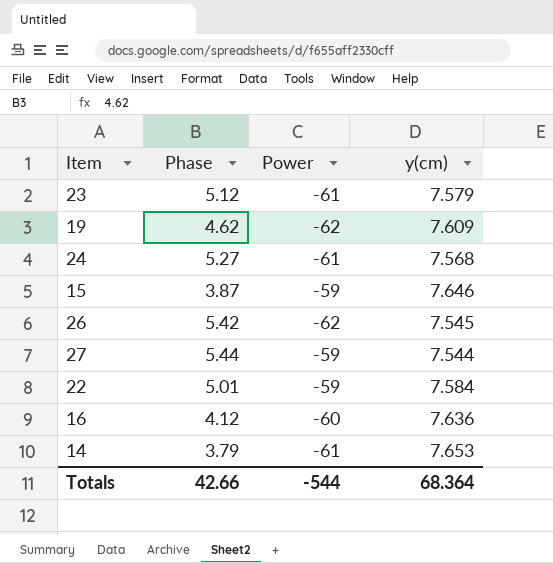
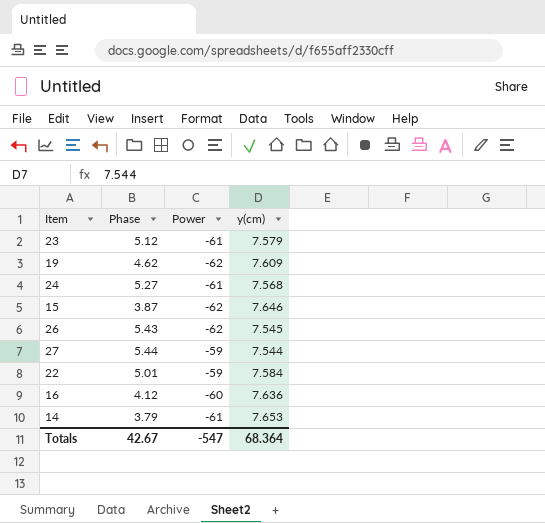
15 | Power: -59 -> -62
26 | Phase: 5.42 -> 5.43
Totals | Phase: 42.66 -> 42.67
Totals | Power: -544 -> -547

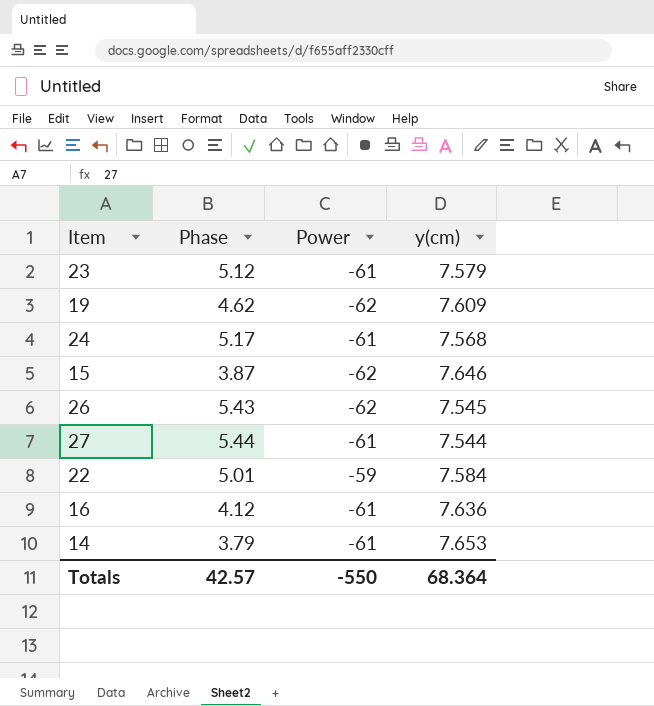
24 | Phase: 5.27 -> 5.17
27 | Power: -59 -> -61
16 | Power: -60 -> -61
Totals | Phase: 42.67 -> 42.57
Totals | Power: -547 -> -550

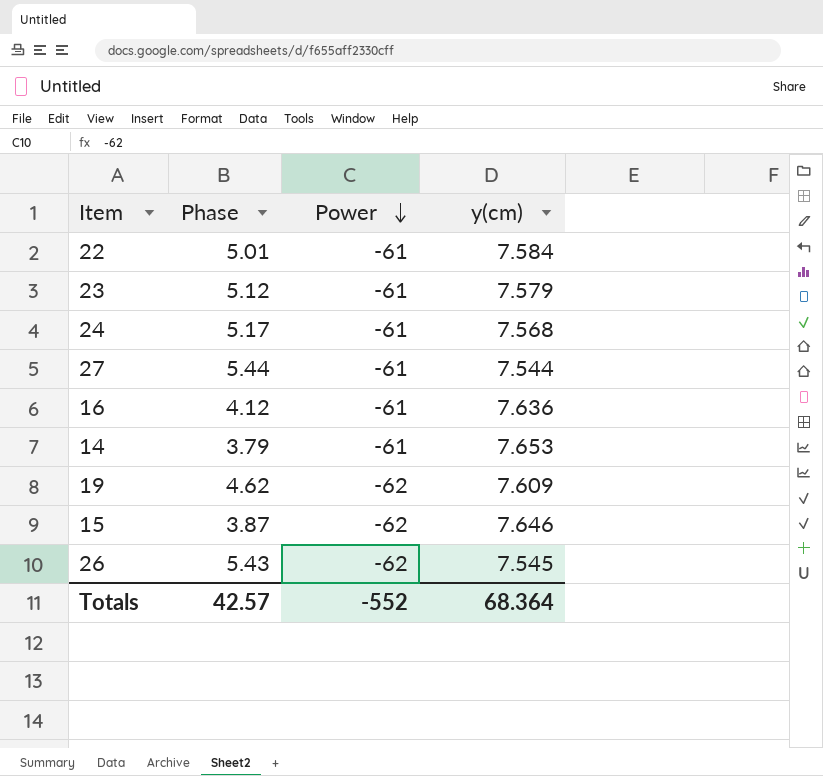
row order: none -> Power descending
22 | Power: -59 -> -61
Totals | Power: -550 -> -552

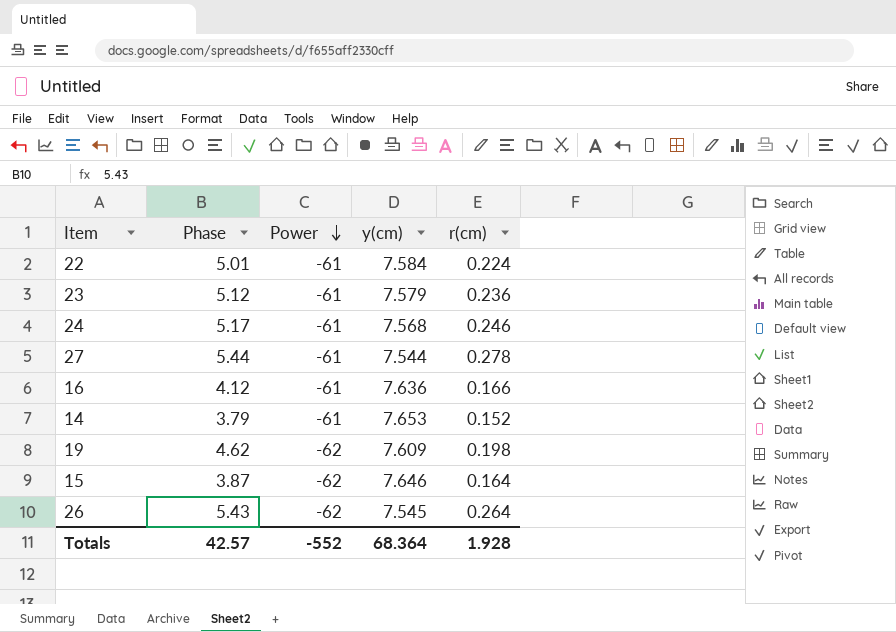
column r(cm) | position: none -> 5

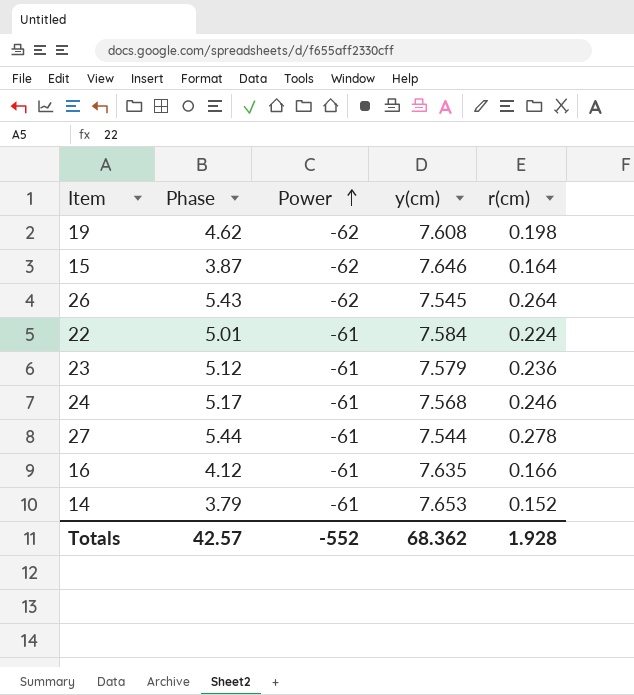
row order: Power descending -> Power ascending
19 | y(cm): 7.609 -> 7.608
16 | y(cm): 7.636 -> 7.635
Totals | y(cm): 68.364 -> 68.362

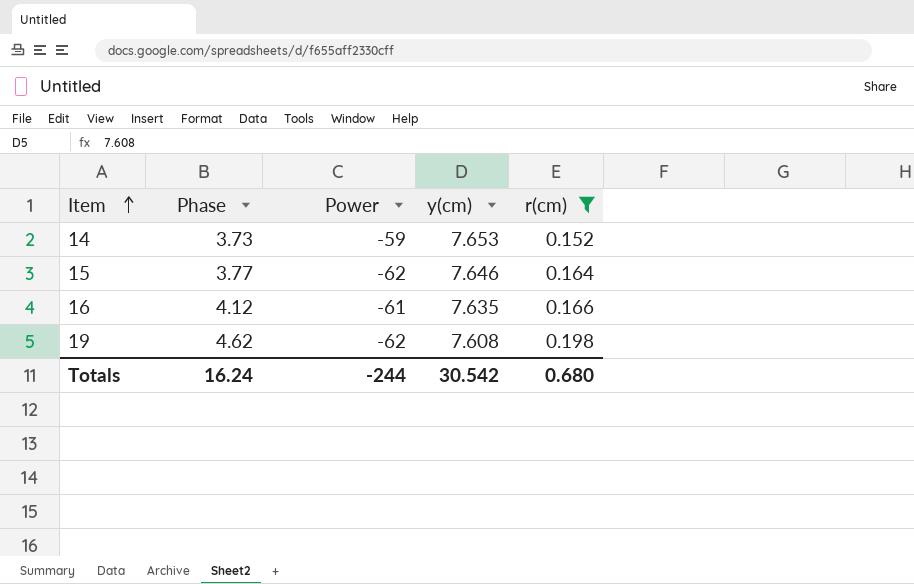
filter: none -> r(cm) <= 0.198
row order: Power ascending -> Item ascending
14 | Phase: 3.79 -> 3.73
14 | Power: -61 -> -59
15 | Phase: 3.87 -> 3.77
Totals | Phase: 42.57 -> 16.24
Totals | Power: -552 -> -244
Totals | y(cm): 68.362 -> 30.542
Totals | r(cm): 1.928 -> 0.680

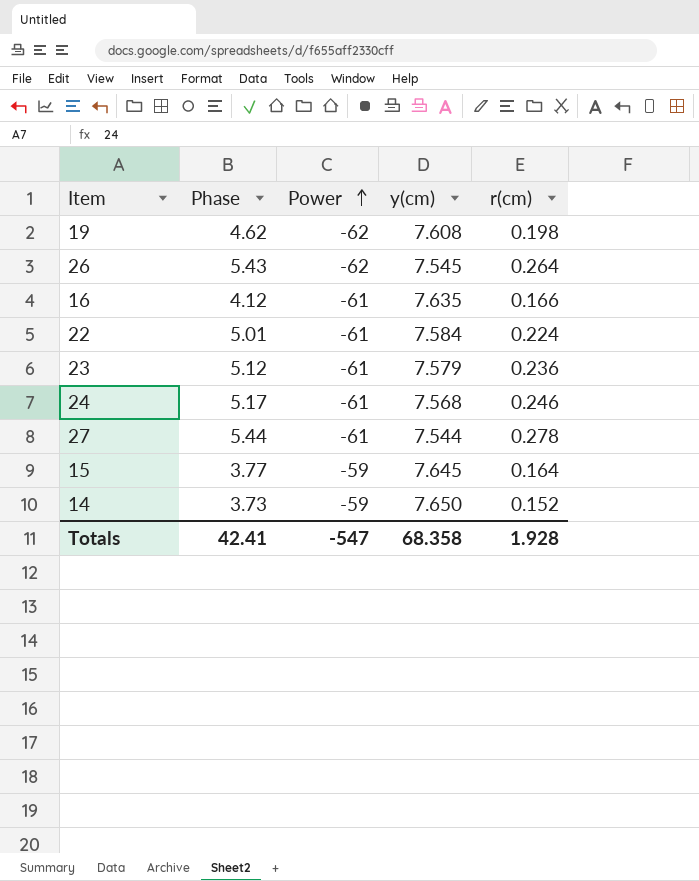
filter: r(cm) <= 0.198 -> none
row order: Item ascending -> Power ascending
15 | Power: -62 -> -59
15 | y(cm): 7.646 -> 7.645
14 | y(cm): 7.653 -> 7.650
Totals | Phase: 16.24 -> 42.41
Totals | Power: -244 -> -547
Totals | y(cm): 30.542 -> 68.358
Totals | r(cm): 0.680 -> 1.928

